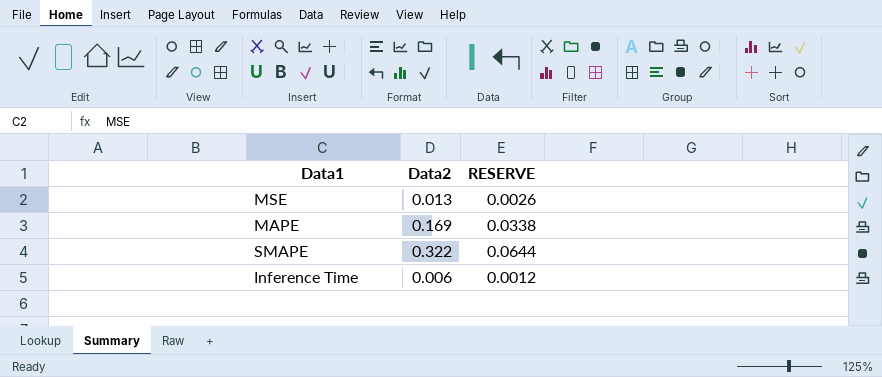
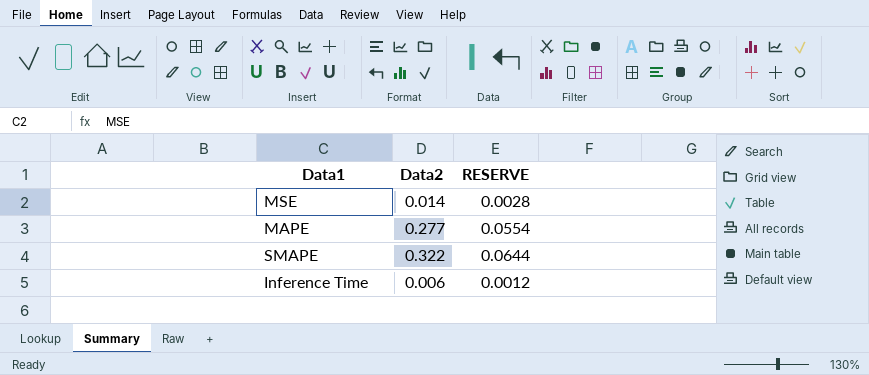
MSE | Data2: 0.013 -> 0.014
MSE | RESERVE: 0.0026 -> 0.0028
MAPE | Data2: 0.169 -> 0.277
MAPE | RESERVE: 0.0338 -> 0.0554

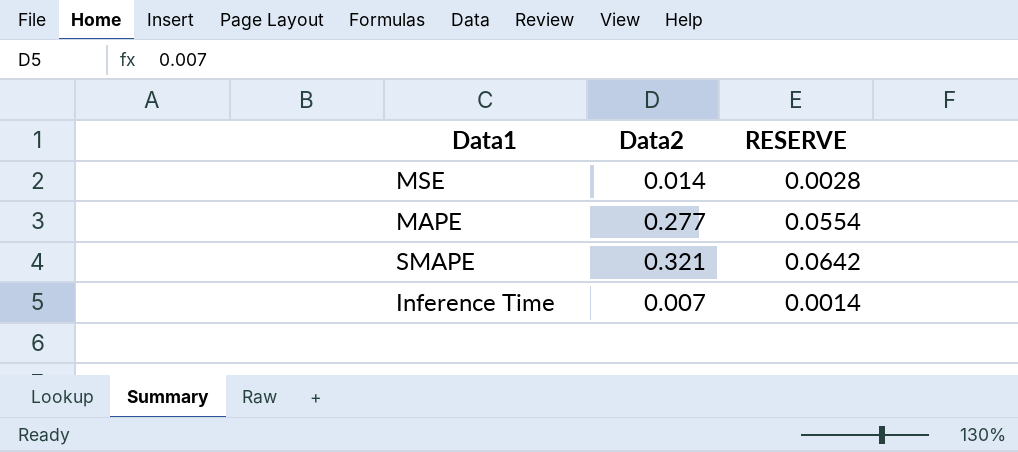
SMAPE | Data2: 0.322 -> 0.321
SMAPE | RESERVE: 0.0644 -> 0.0642
Inference Time | Data2: 0.006 -> 0.007
Inference Time | RESERVE: 0.0012 -> 0.0014

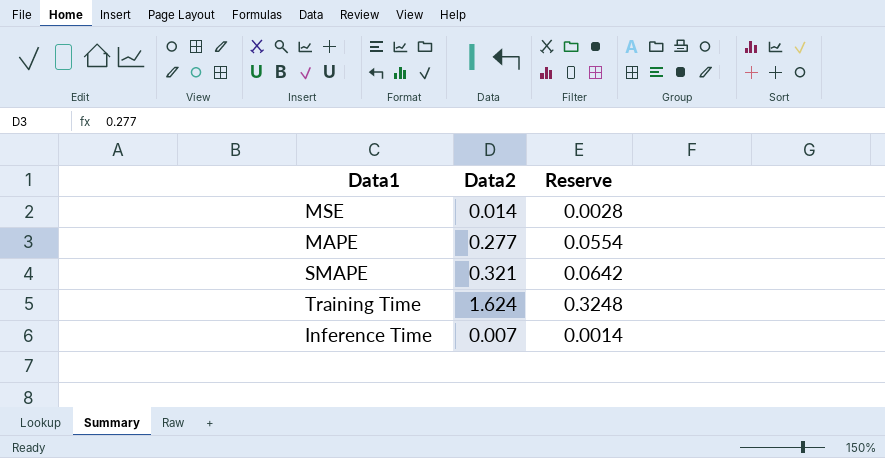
column name: RESERVE -> Reserve
row Training Time: none -> 1.624 | 0.3248

